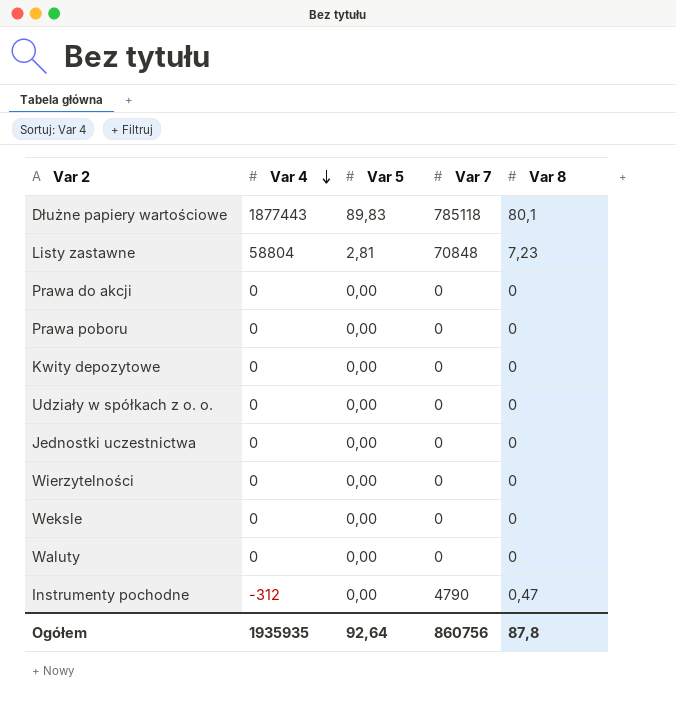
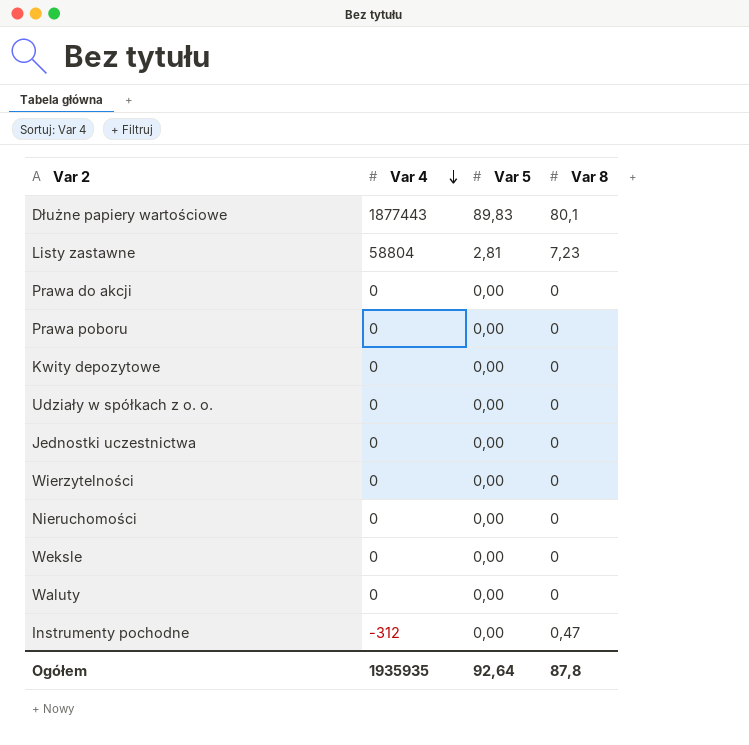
column Var 7 | position: 4 -> none
row Nieruchomości: none -> 0 | 0,00 | 0

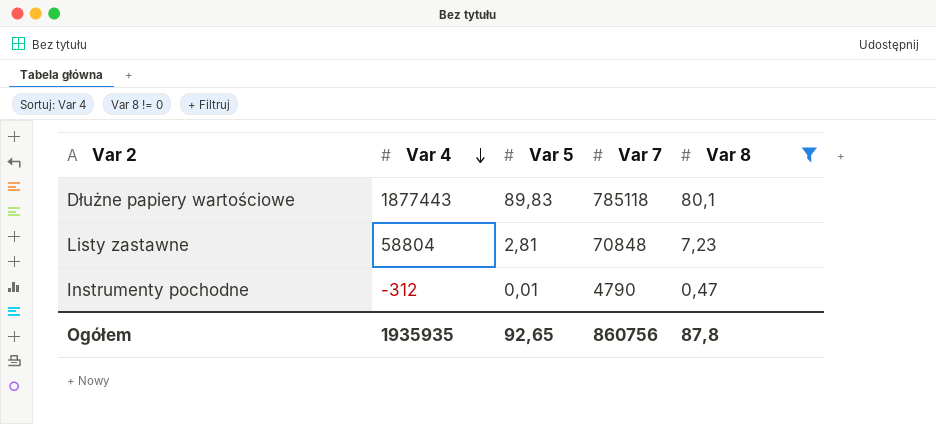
filter: none -> Var 8 != 0
column Var 7 | position: none -> 4
Instrumenty pochodne | Var 5: 0,00 -> 0,01
Ogółem | Var 5: 92,64 -> 92,65

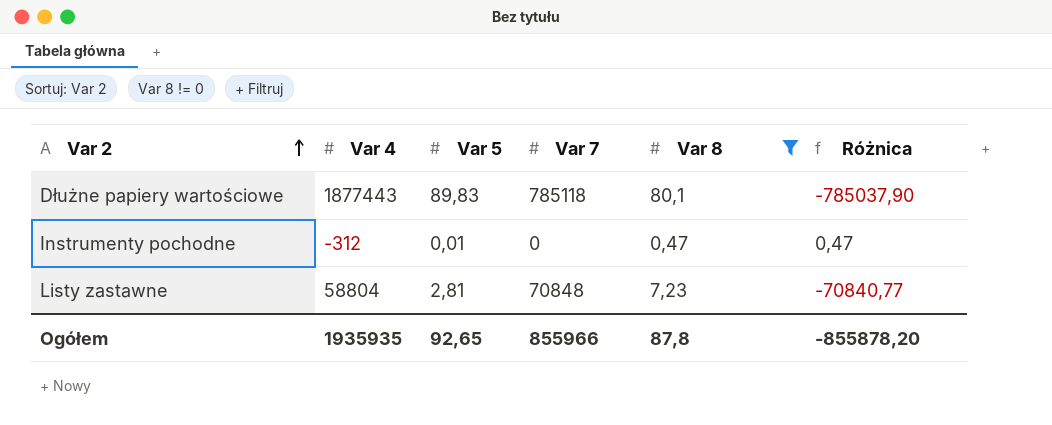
row order: Var 4 descending -> Var 2 ascending
column Różnica | formula: none -> [Var 8] - [Var 7]
Instrumenty pochodne | Var 7: 4790 -> 0
Ogółem | Var 7: 860756 -> 855966

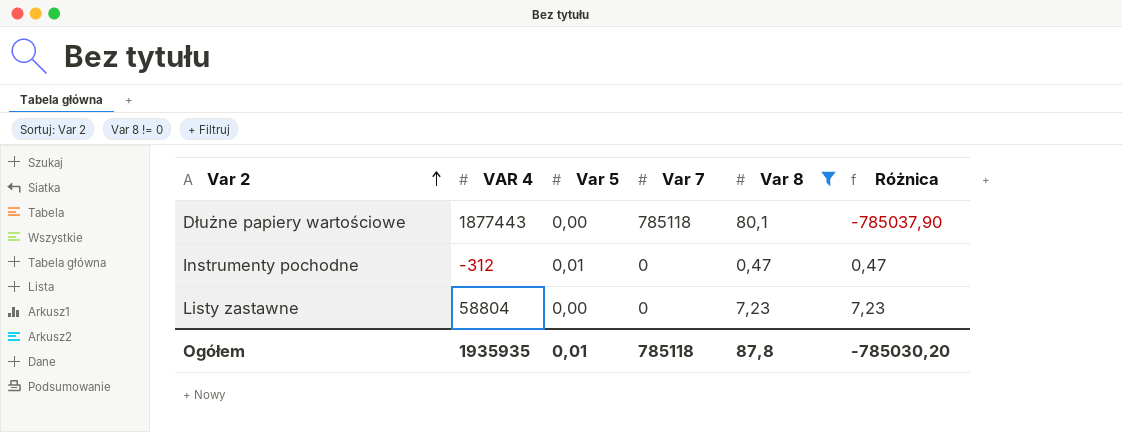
column name: Var 4 -> VAR 4
Dłużne papiery wartościowe | Var 5: 89,83 -> 0,00
Listy zastawne | Var 5: 2,81 -> 0,00
Listy zastawne | Var 7: 70848 -> 0
Listy zastawne | Różnica: -70840,77 -> 7,23
Ogółem | Var 5: 92,65 -> 0,01
Ogółem | Var 7: 855966 -> 785118
Ogółem | Różnica: -855878,20 -> -785030,20

